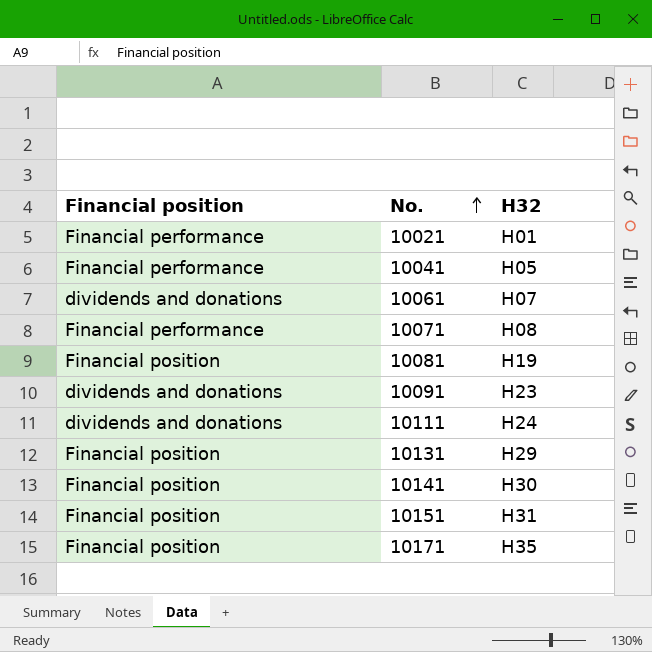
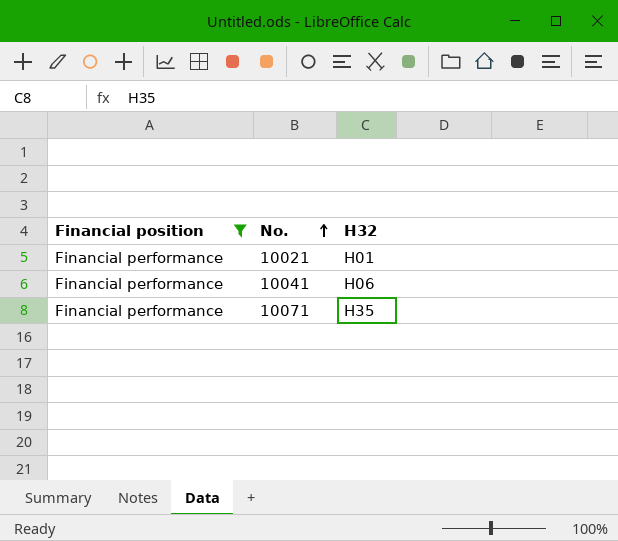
filter: none -> Financial position = Financial performance
10041 | H32: H05 -> H06
10071 | H32: H08 -> H35

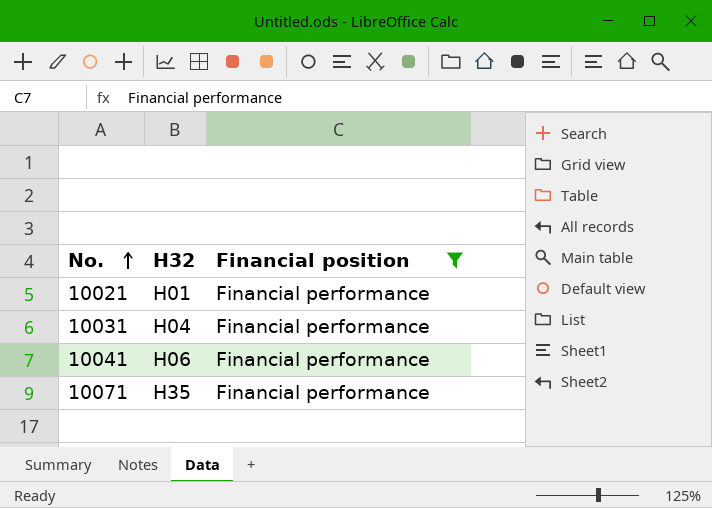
column Financial position | position: 1 -> 3
row 10031: none -> H04 | Financial performance

